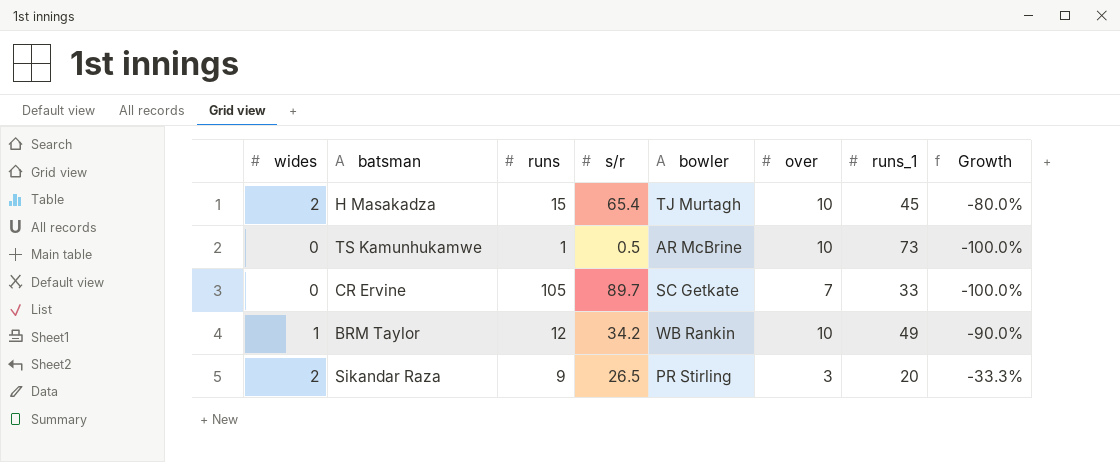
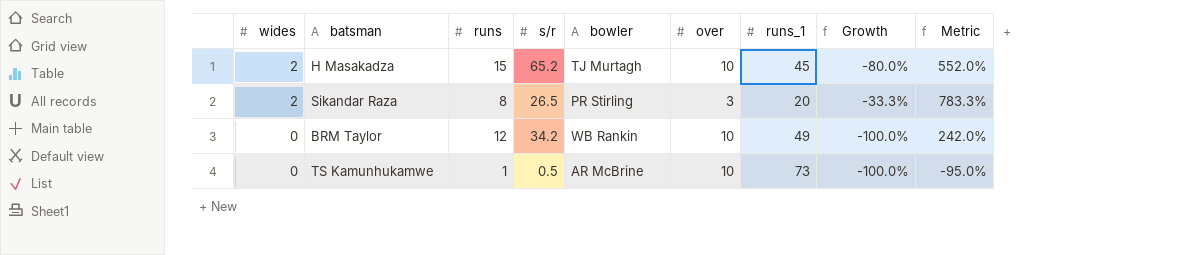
row order: none -> wides descending
column Metric | formula: none -> ([s/r] - [over]) / [over]
row CR Ervine: 0 | 105 | 89.7 | SC Getkate | 7 | 33 | -100.0% -> none
H Masakadza | s/r: 65.4 -> 65.2
Sikandar Raza | runs: 9 -> 8
BRM Taylor | wides: 1 -> 0
BRM Taylor | Growth: -90.0% -> -100.0%

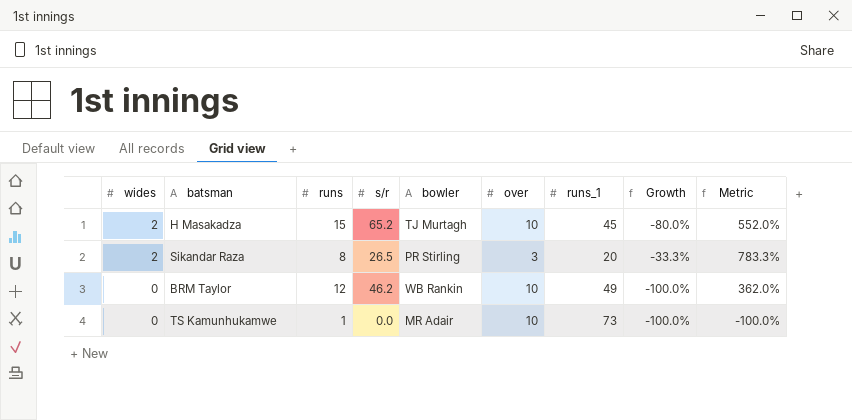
BRM Taylor | s/r: 34.2 -> 46.2
BRM Taylor | Metric: 242.0% -> 362.0%
TS Kamunhukamwe | s/r: 0.5 -> 0.0
TS Kamunhukamwe | bowler: AR McBrine -> MR Adair
TS Kamunhukamwe | Metric: -95.0% -> -100.0%

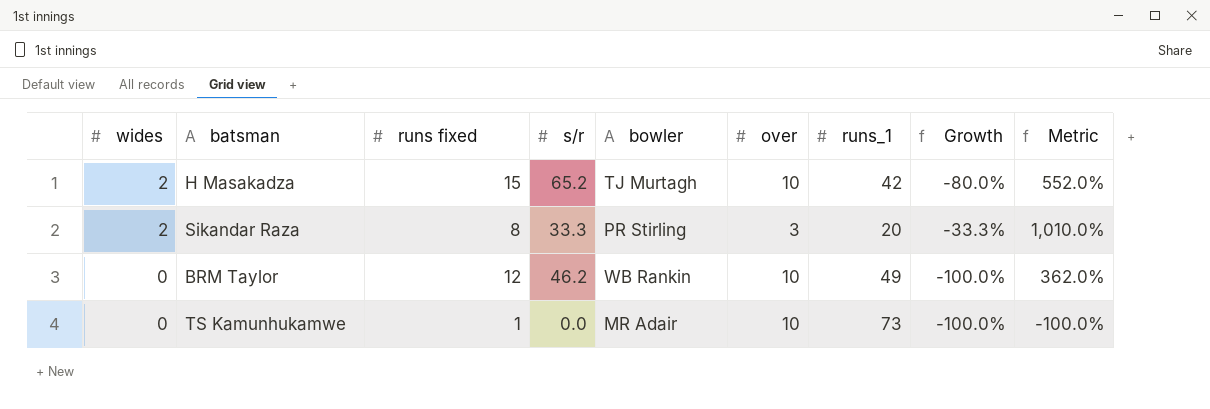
column name: runs -> runs fixed
H Masakadza | runs_1: 45 -> 42
Sikandar Raza | s/r: 26.5 -> 33.3
Sikandar Raza | Metric: 783.3% -> 1,010.0%

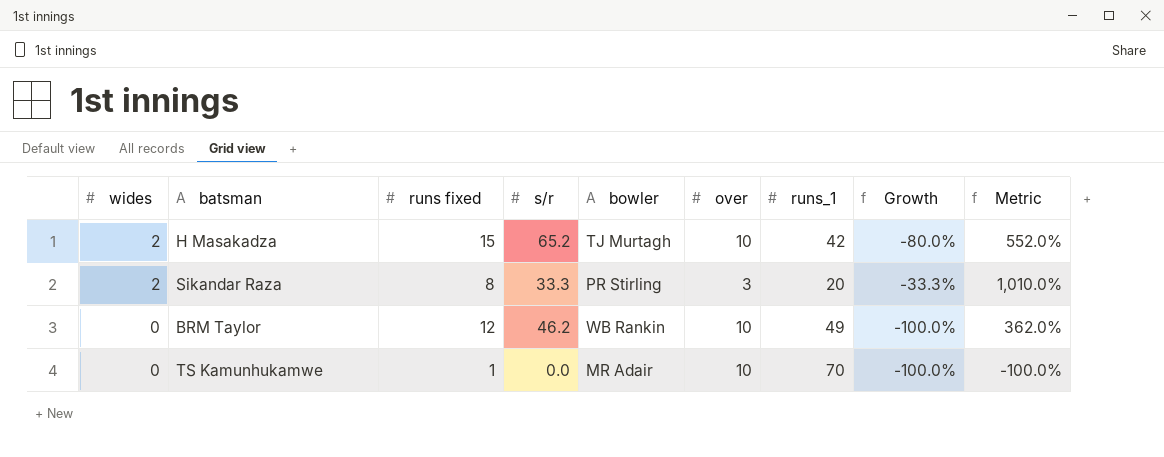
TS Kamunhukamwe | runs_1: 73 -> 70

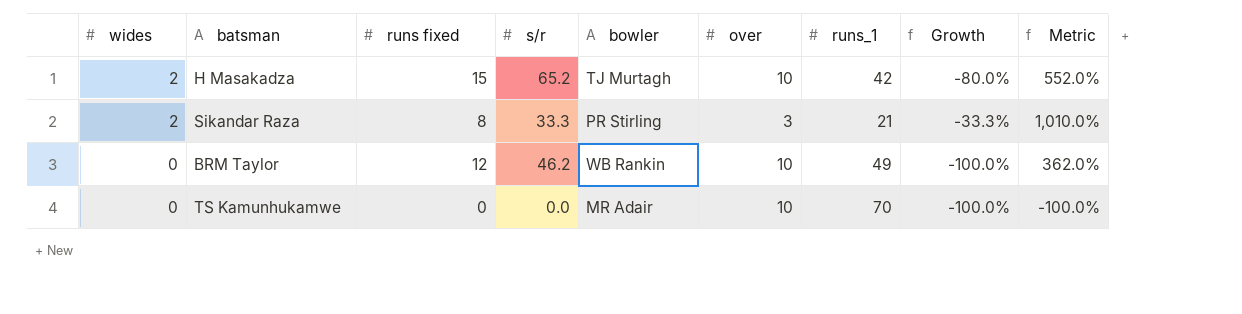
Sikandar Raza | runs_1: 20 -> 21
TS Kamunhukamwe | runs fixed: 1 -> 0

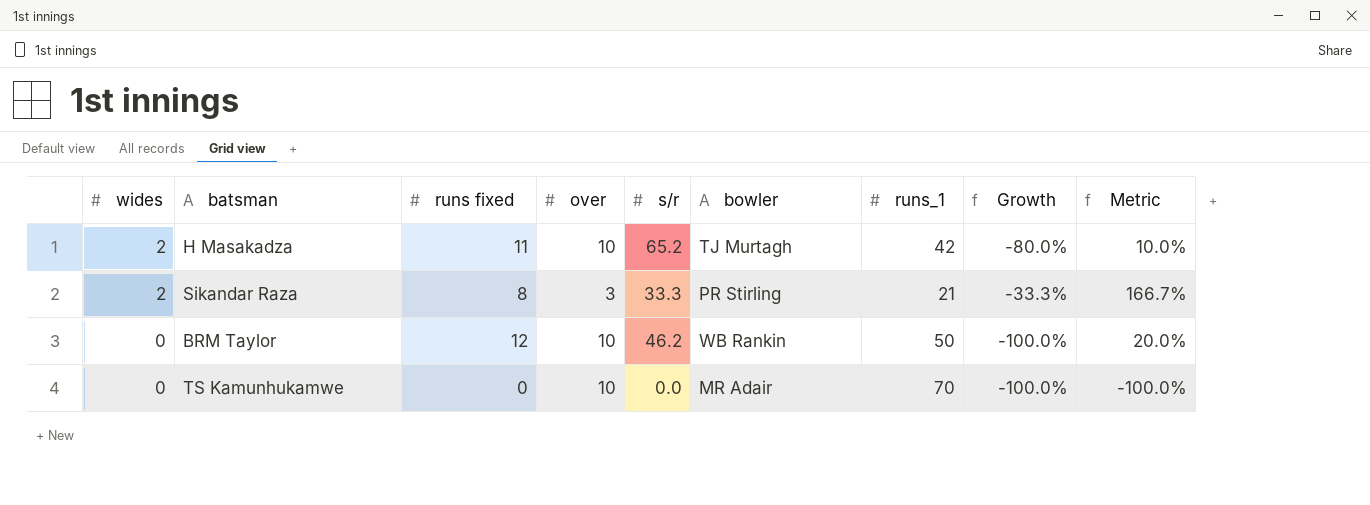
column over | position: 6 -> 4
column Metric | formula: ([s/r] - [over]) / [over] -> ([runs fixed] - [over]) / [over]
H Masakadza | runs fixed: 15 -> 11
BRM Taylor | runs_1: 49 -> 50

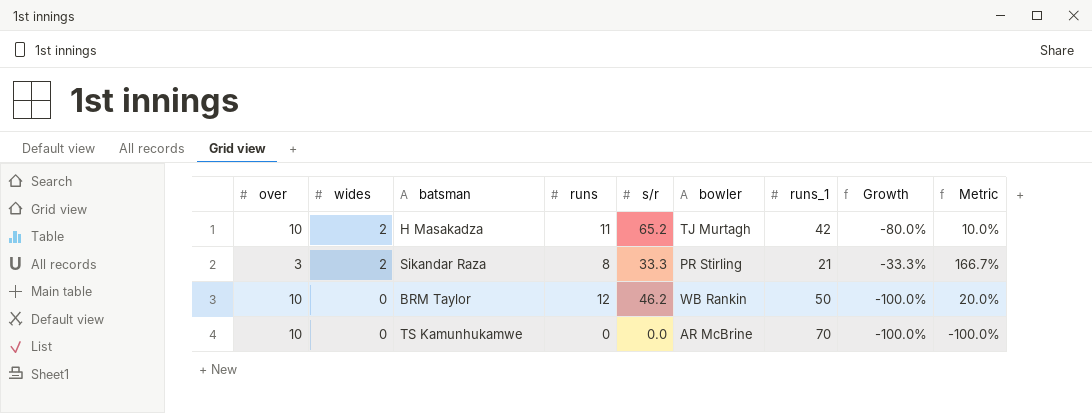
column over | position: 4 -> 1
column name: runs fixed -> runs
TS Kamunhukamwe | bowler: MR Adair -> AR McBrine

